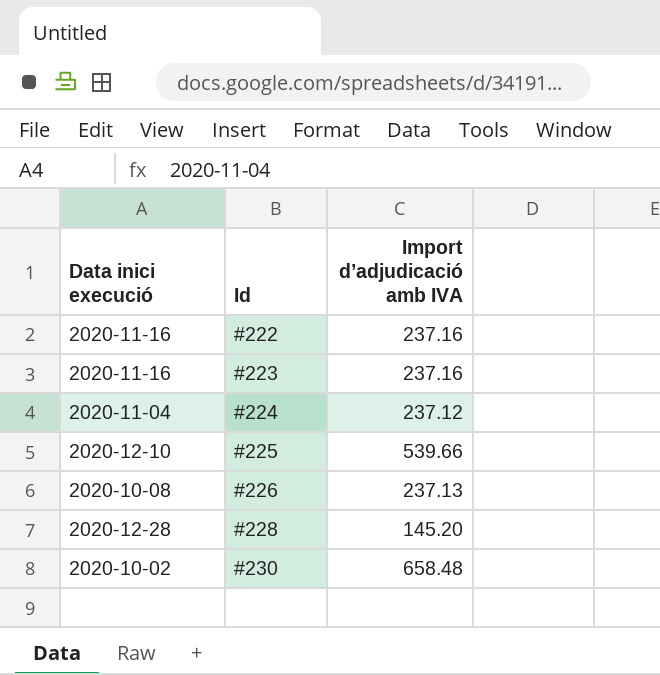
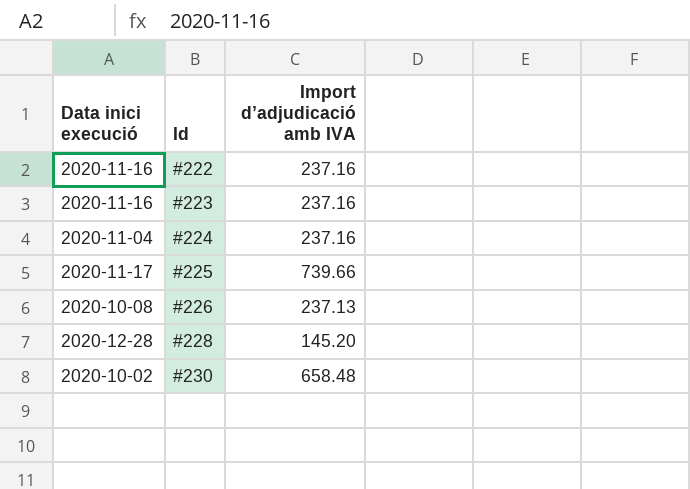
#224 | Import d’adjudicació amb IVA: 237.12 -> 237.16
#225 | Data inici execució: 2020-12-10 -> 2020-11-17
#225 | Import d’adjudicació amb IVA: 539.66 -> 739.66

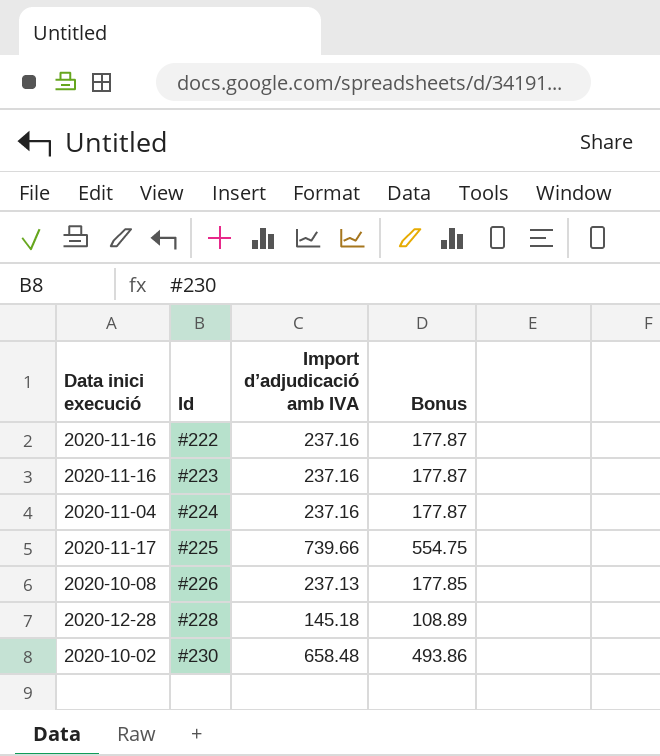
column Bonus | formula: none -> [Import d’adjudicació amb IVA] * 0.75
#228 | Import d’adjudicació amb IVA: 145.20 -> 145.18

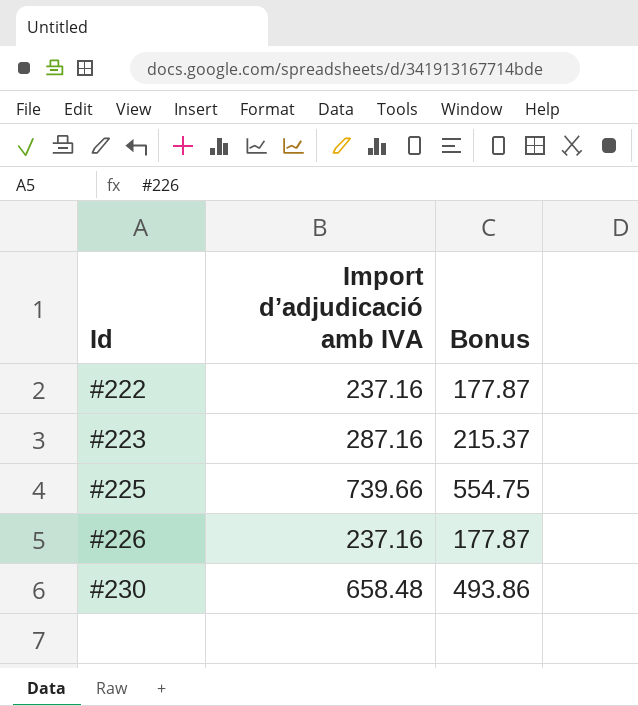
column Data inici execució | position: 1 -> none
row #224: 2020-11-04 | 237.16 | 177.87 -> none
row #228: 2020-12-28 | 145.18 | 108.89 -> none
#223 | Import d’adjudicació amb IVA: 237.16 -> 287.16
#223 | Bonus: 177.87 -> 215.37
#226 | Import d’adjudicació amb IVA: 237.13 -> 237.16
#226 | Bonus: 177.85 -> 177.87

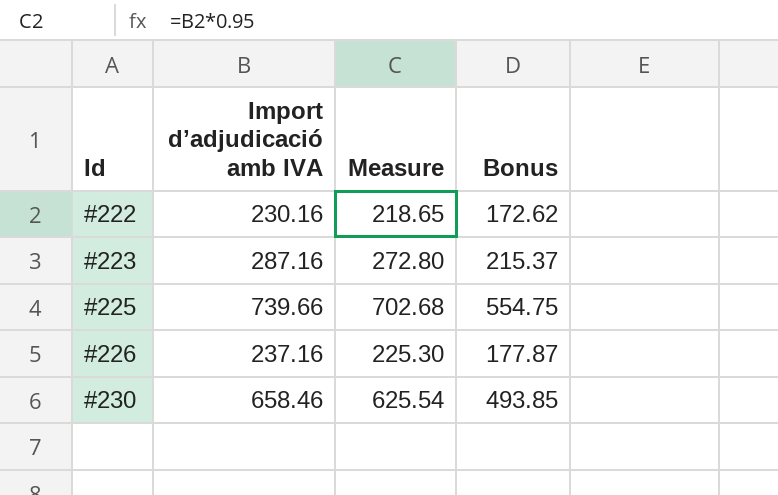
column Measure | formula: none -> [Import d’adjudicació amb IVA] * 0.95
#222 | Import d’adjudicació amb IVA: 237.16 -> 230.16
#222 | Bonus: 177.87 -> 172.62
#230 | Import d’adjudicació amb IVA: 658.48 -> 658.46
#230 | Bonus: 493.86 -> 493.85

